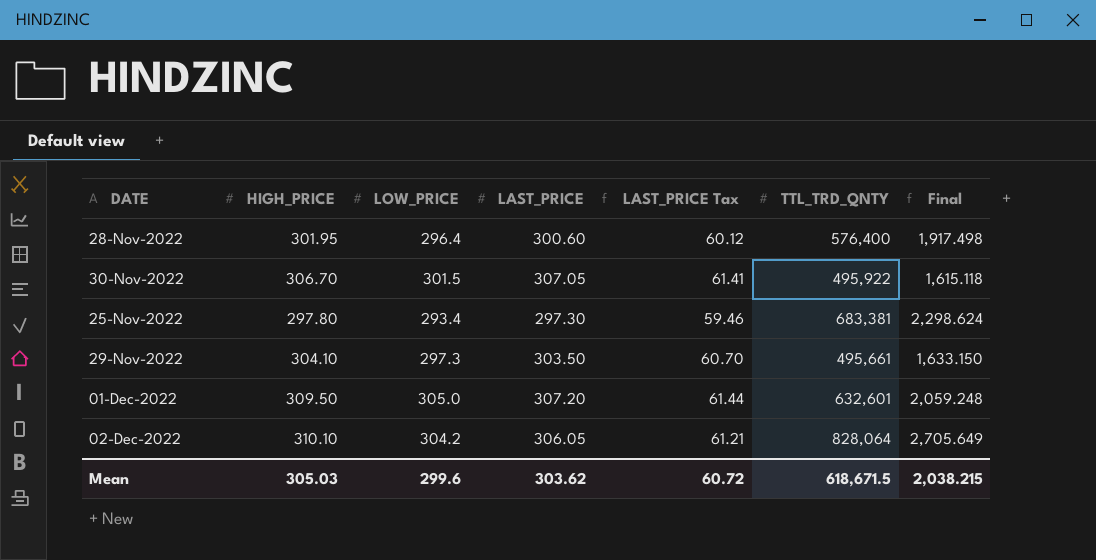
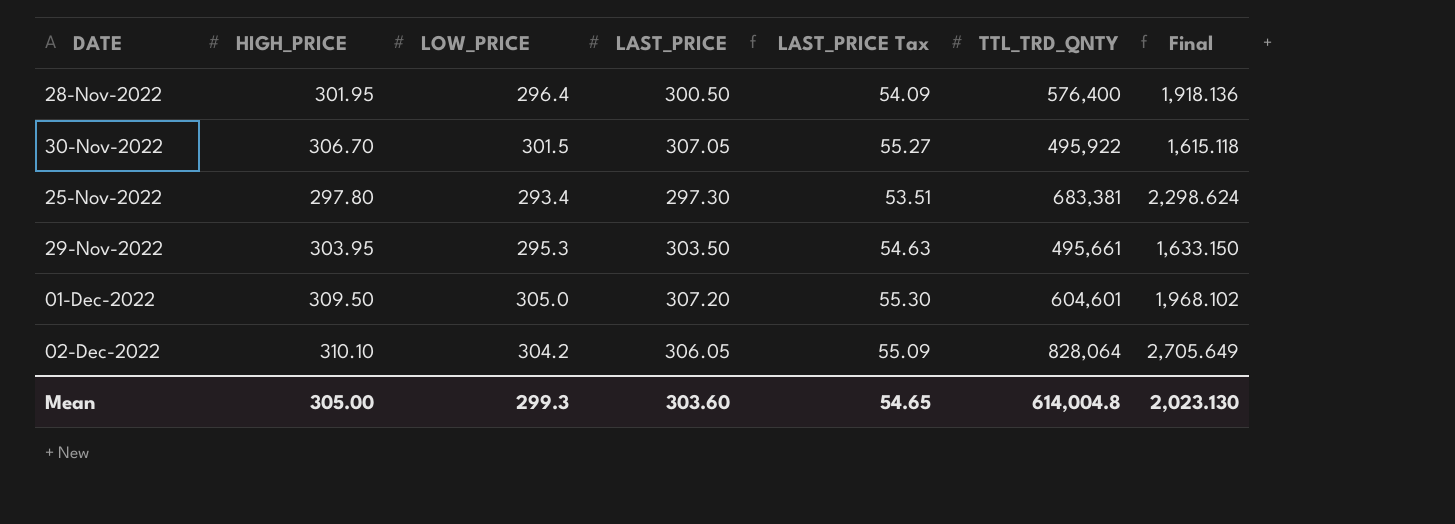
column LAST_PRICE Tax | formula: [LAST_PRICE] * 0.2 -> [LAST_PRICE] * 0.18
28-Nov-2022 | LAST_PRICE: 300.60 -> 300.50
28-Nov-2022 | Final: 1,917.498 -> 1,918.136
29-Nov-2022 | HIGH_PRICE: 304.10 -> 303.95
29-Nov-2022 | LOW_PRICE: 297.3 -> 295.3
01-Dec-2022 | TTL_TRD_QNTY: 632,601 -> 604,601
01-Dec-2022 | Final: 2,059.248 -> 1,968.102
Mean | HIGH_PRICE: 305.03 -> 305.00
Mean | LOW_PRICE: 299.6 -> 299.3
Mean | LAST_PRICE: 303.62 -> 303.60
Mean | LAST_PRICE Tax: 60.72 -> 54.65
Mean | TTL_TRD_QNTY: 618,671.5 -> 614,004.8
Mean | Final: 2,038.215 -> 2,023.130

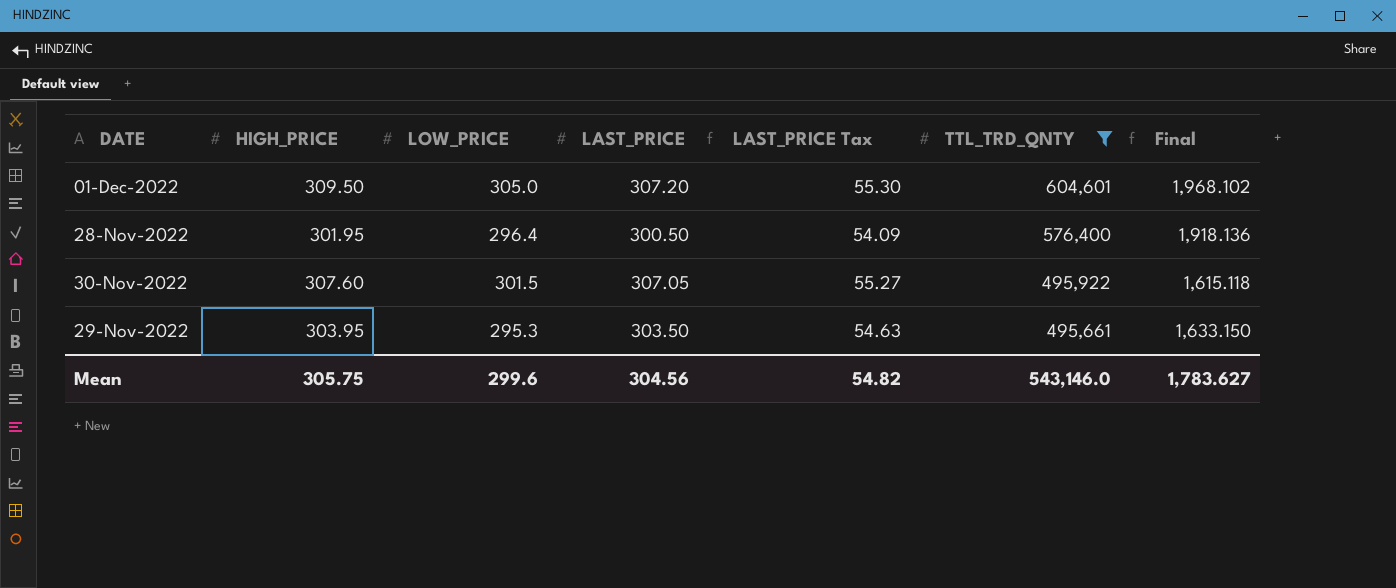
filter: none -> TTL_TRD_QNTY <= 604,601
row order: none -> TTL_TRD_QNTY descending
30-Nov-2022 | HIGH_PRICE: 306.70 -> 307.60
Mean | HIGH_PRICE: 305.00 -> 305.75
Mean | LOW_PRICE: 299.3 -> 299.6
Mean | LAST_PRICE: 303.60 -> 304.56
Mean | LAST_PRICE Tax: 54.65 -> 54.82
Mean | TTL_TRD_QNTY: 614,004.8 -> 543,146.0
Mean | Final: 2,023.130 -> 1,783.627

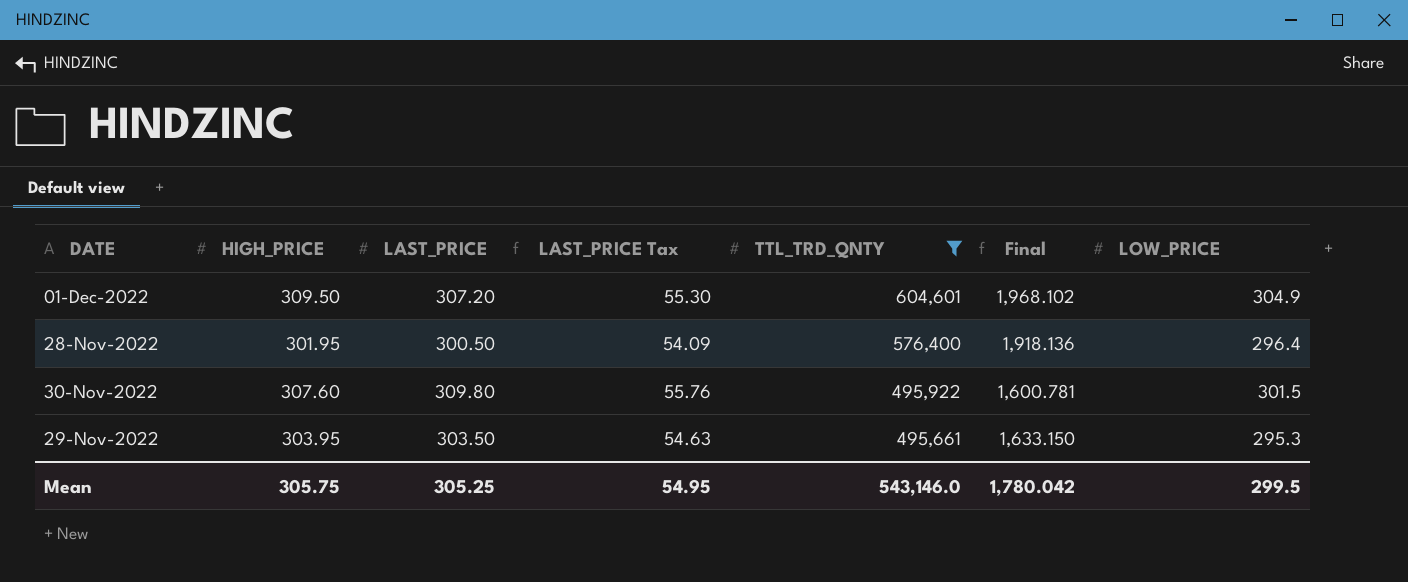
column LOW_PRICE | position: 3 -> 7
01-Dec-2022 | LOW_PRICE: 305.0 -> 304.9
30-Nov-2022 | LAST_PRICE: 307.05 -> 309.80
30-Nov-2022 | LAST_PRICE Tax: 55.27 -> 55.76
30-Nov-2022 | Final: 1,615.118 -> 1,600.781
Mean | LAST_PRICE: 304.56 -> 305.25
Mean | LAST_PRICE Tax: 54.82 -> 54.95
Mean | Final: 1,783.627 -> 1,780.042
Mean | LOW_PRICE: 299.6 -> 299.5

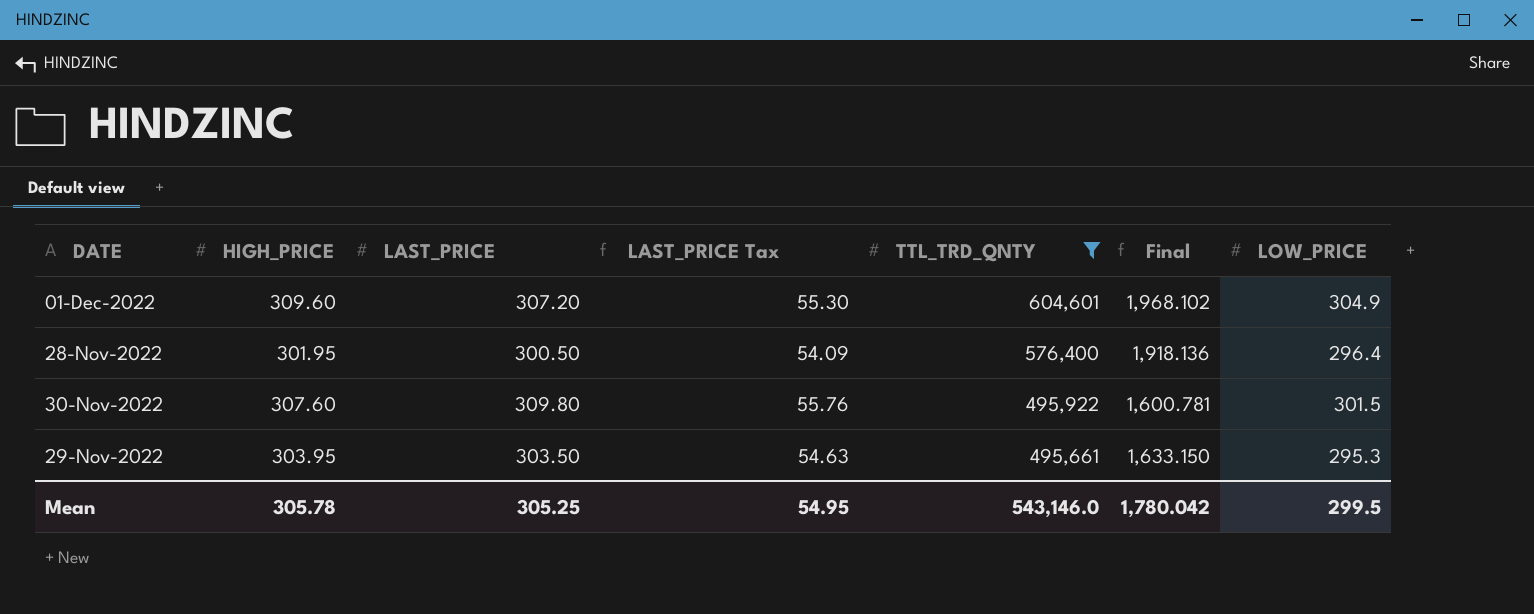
01-Dec-2022 | HIGH_PRICE: 309.50 -> 309.60
Mean | HIGH_PRICE: 305.75 -> 305.78

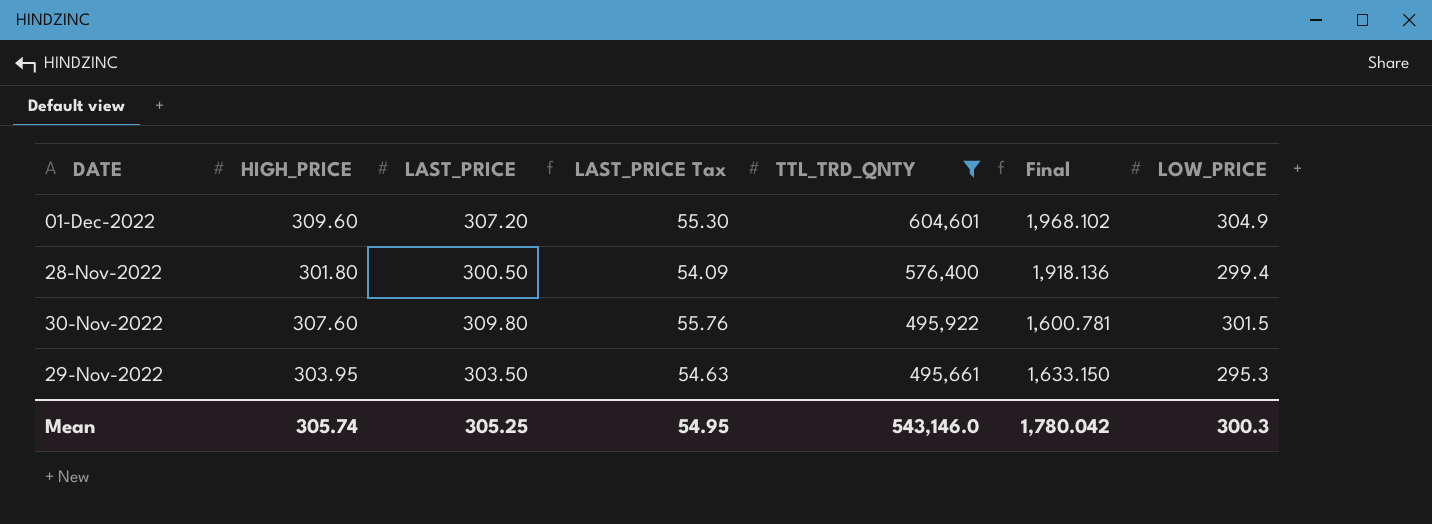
28-Nov-2022 | HIGH_PRICE: 301.95 -> 301.80
28-Nov-2022 | LOW_PRICE: 296.4 -> 299.4
Mean | HIGH_PRICE: 305.78 -> 305.74
Mean | LOW_PRICE: 299.5 -> 300.3

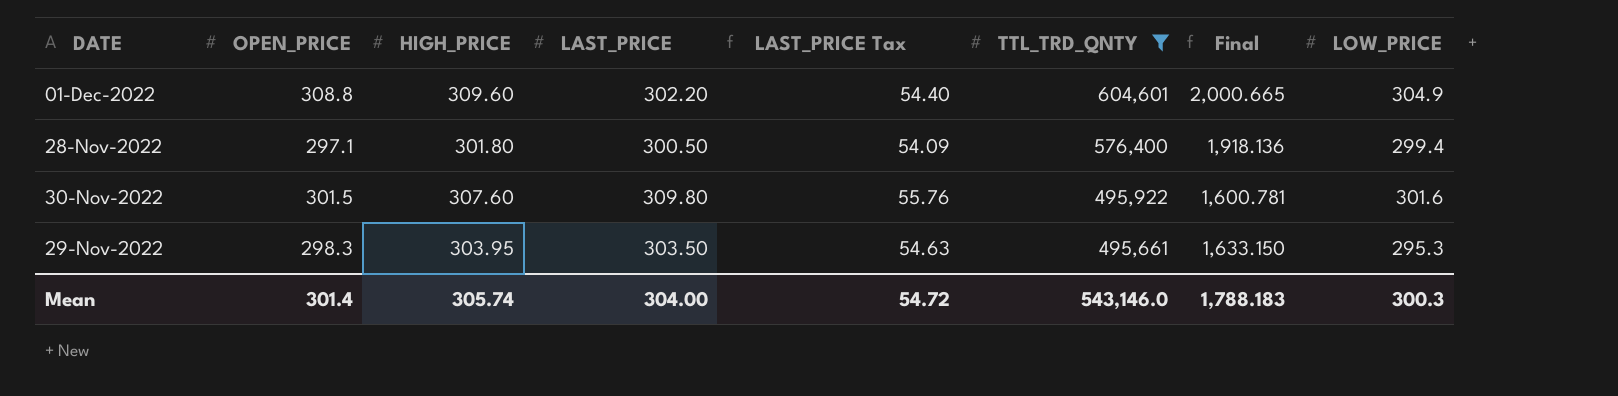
column OPEN_PRICE | position: none -> 2
01-Dec-2022 | LAST_PRICE: 307.20 -> 302.20
01-Dec-2022 | LAST_PRICE Tax: 55.30 -> 54.40
01-Dec-2022 | Final: 1,968.102 -> 2,000.665
30-Nov-2022 | LOW_PRICE: 301.5 -> 301.6
Mean | LAST_PRICE: 305.25 -> 304.00
Mean | LAST_PRICE Tax: 54.95 -> 54.72
Mean | Final: 1,780.042 -> 1,788.183

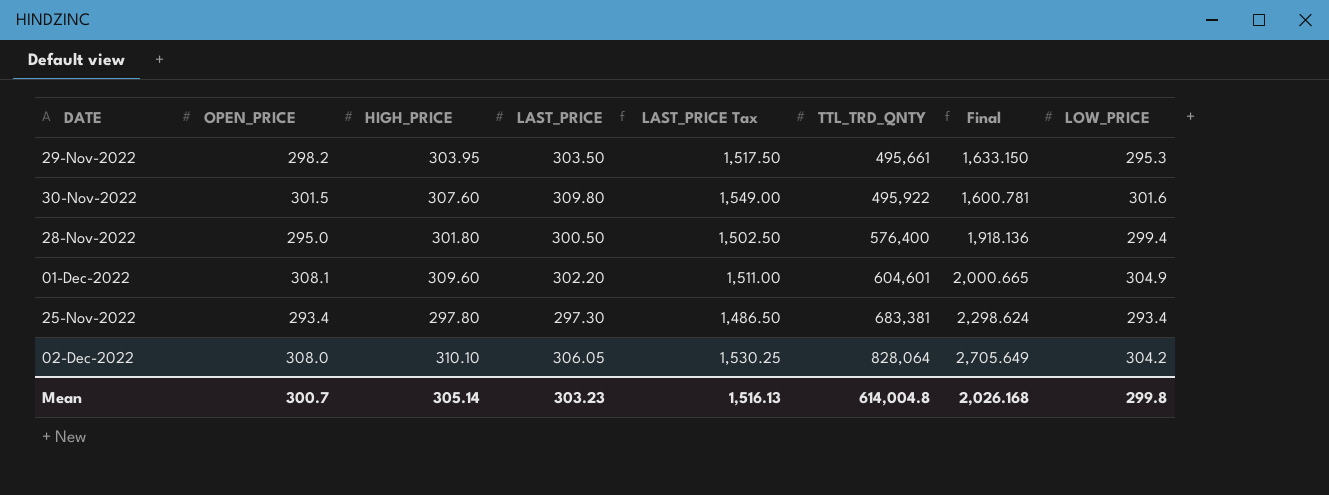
filter: TTL_TRD_QNTY <= 604,601 -> none
row order: TTL_TRD_QNTY descending -> TTL_TRD_QNTY ascending
column LAST_PRICE Tax | formula: [LAST_PRICE] * 0.18 -> [LAST_PRICE] * 5
29-Nov-2022 | OPEN_PRICE: 298.3 -> 298.2
28-Nov-2022 | OPEN_PRICE: 297.1 -> 295.0
01-Dec-2022 | OPEN_PRICE: 308.8 -> 308.1
Mean | OPEN_PRICE: 301.4 -> 300.7
Mean | HIGH_PRICE: 305.74 -> 305.14
Mean | LAST_PRICE: 304.00 -> 303.23
Mean | LAST_PRICE Tax: 54.72 -> 1,516.13
Mean | TTL_TRD_QNTY: 543,146.0 -> 614,004.8
Mean | Final: 1,788.183 -> 2,026.168
Mean | LOW_PRICE: 300.3 -> 299.8

